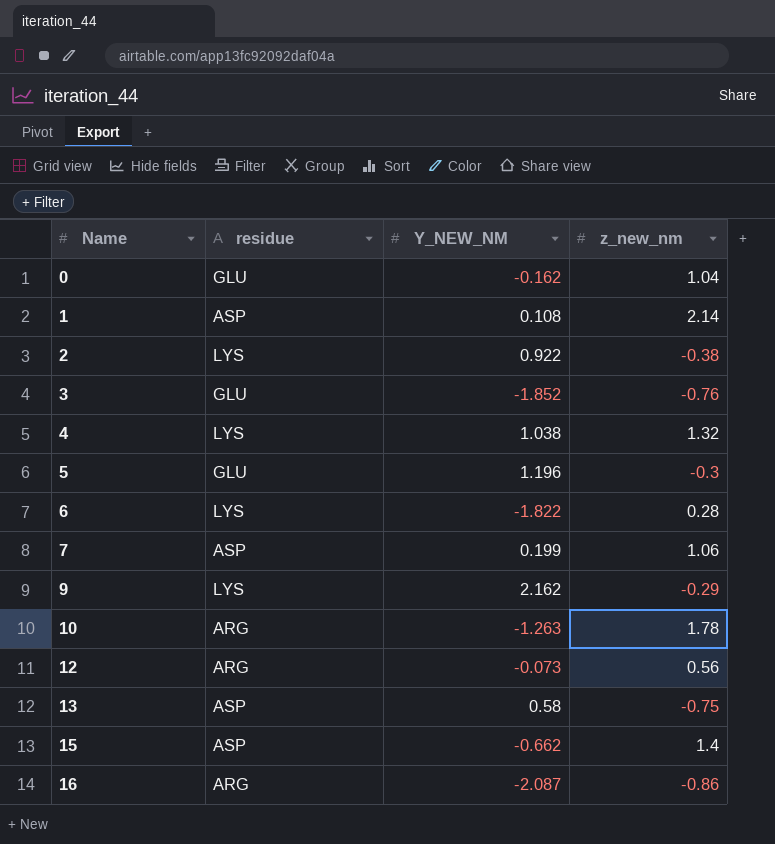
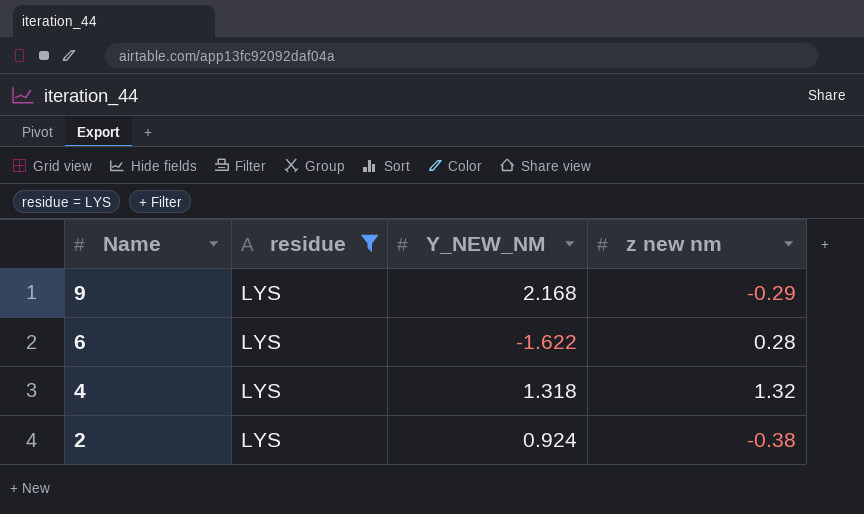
filter: none -> residue = LYS
row order: Name ascending -> Name descending
column name: z_new_nm -> z new nm
9 | Y_NEW_NM: 2.162 -> 2.168
6 | Y_NEW_NM: -1.822 -> -1.622
4 | Y_NEW_NM: 1.038 -> 1.318
2 | Y_NEW_NM: 0.922 -> 0.924

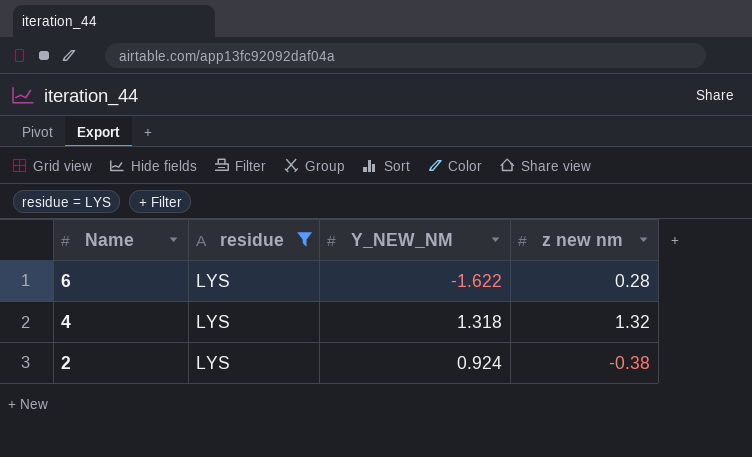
row 9: LYS | 2.168 | -0.29 -> none

